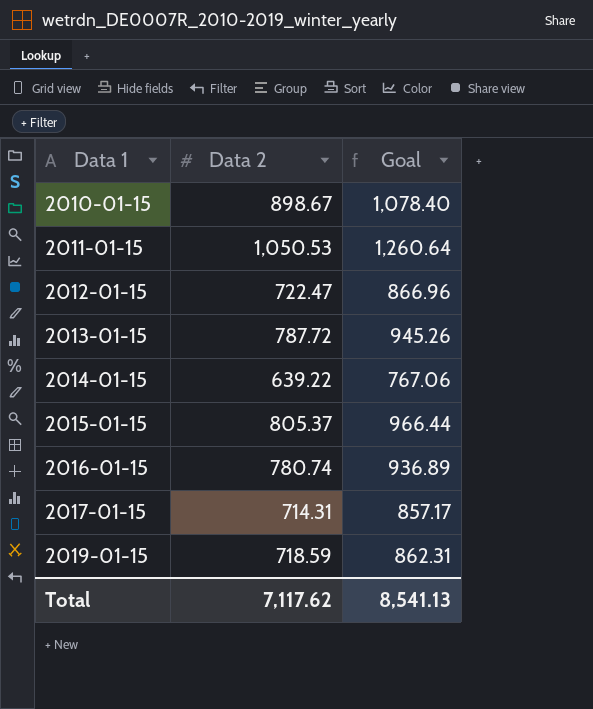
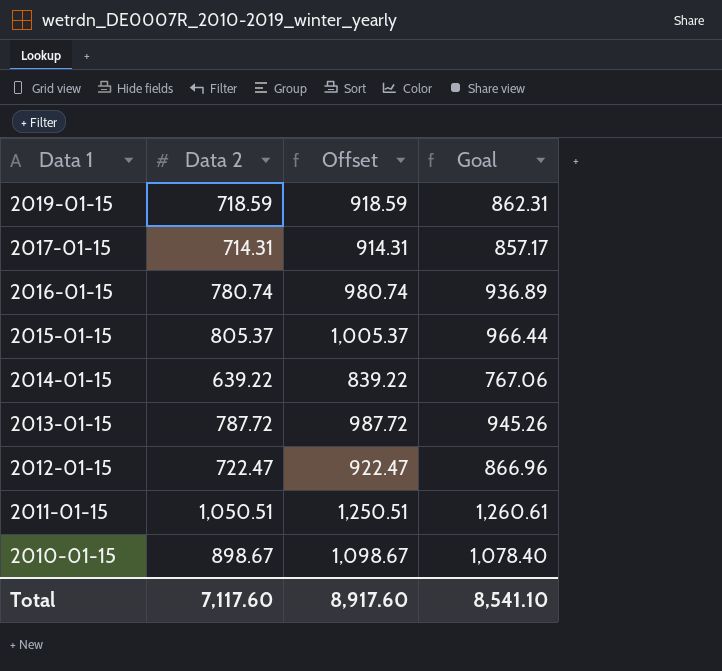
row order: Data 1 ascending -> Data 1 descending
column Offset | formula: none -> [Data 2] + 200
2011-01-15 | Data 2: 1,050.53 -> 1,050.51
2011-01-15 | Goal: 1,260.64 -> 1,260.61
Total | Data 2: 7,117.62 -> 7,117.60
Total | Goal: 8,541.13 -> 8,541.10

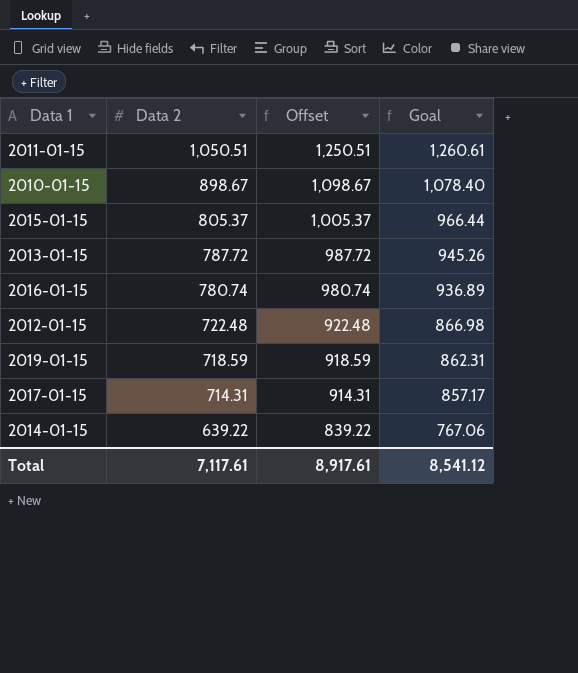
row order: Data 1 descending -> Data 2 descending
2012-01-15 | Data 2: 722.47 -> 722.48
2012-01-15 | Offset: 922.47 -> 922.48
2012-01-15 | Goal: 866.96 -> 866.98
Total | Data 2: 7,117.60 -> 7,117.61
Total | Offset: 8,917.60 -> 8,917.61
Total | Goal: 8,541.10 -> 8,541.12

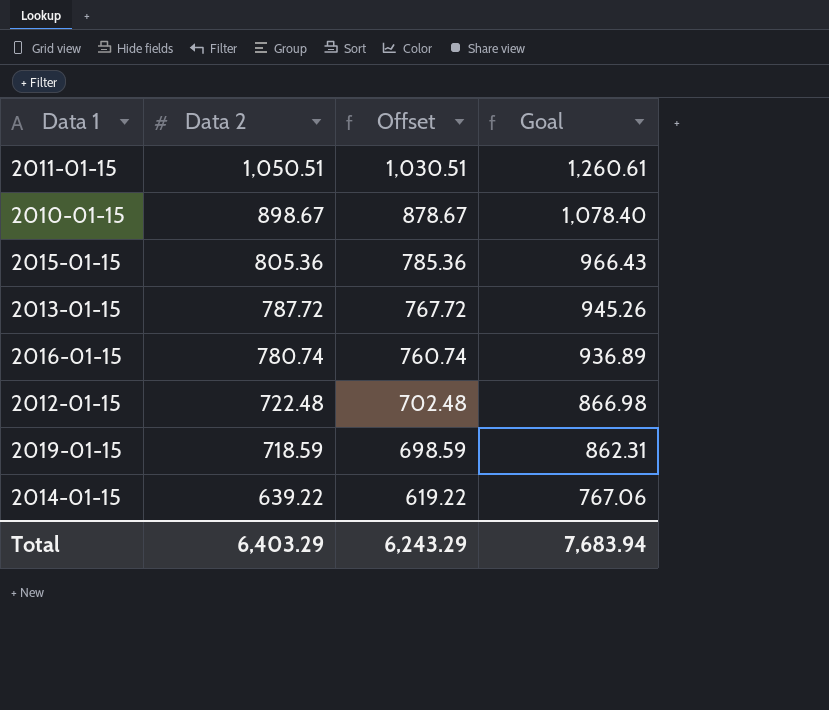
column Offset | formula: [Data 2] + 200 -> [Data 2] - 20
row 2017-01-15: 714.31 | 914.31 | 857.17 -> none
2015-01-15 | Data 2: 805.37 -> 805.36
2015-01-15 | Goal: 966.44 -> 966.43
Total | Data 2: 7,117.61 -> 6,403.29
Total | Offset: 8,917.61 -> 6,243.29
Total | Goal: 8,541.12 -> 7,683.94

